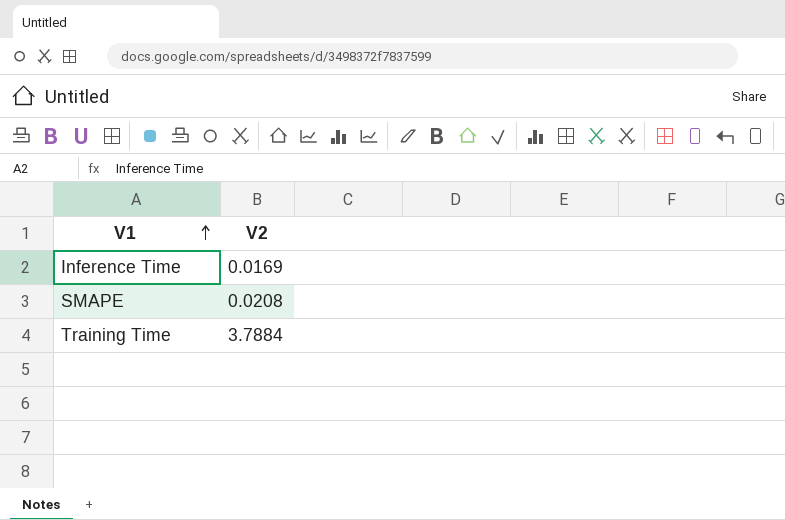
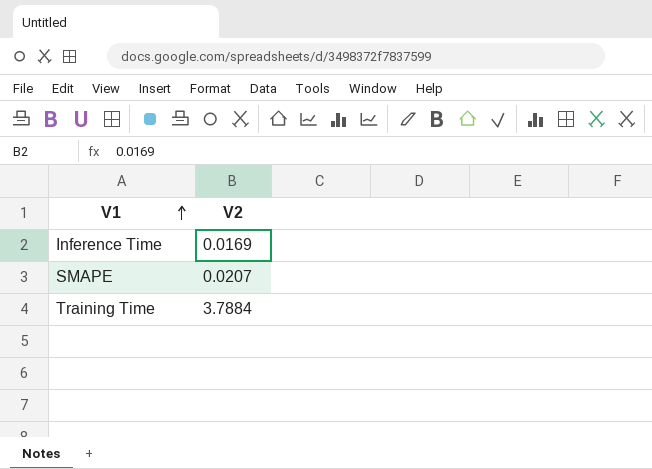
SMAPE | V2: 0.0208 -> 0.0207

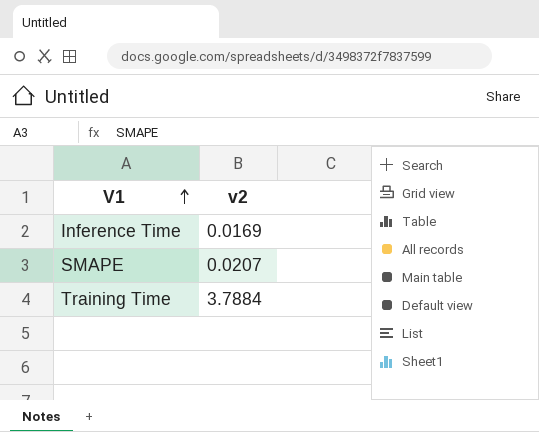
column name: V2 -> v2

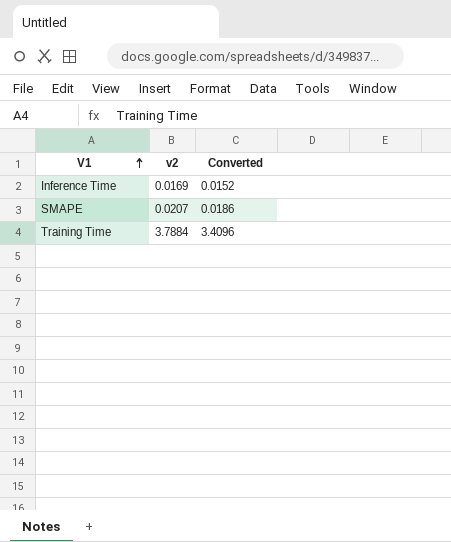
column Converted | formula: none -> [v2] * 0.9

